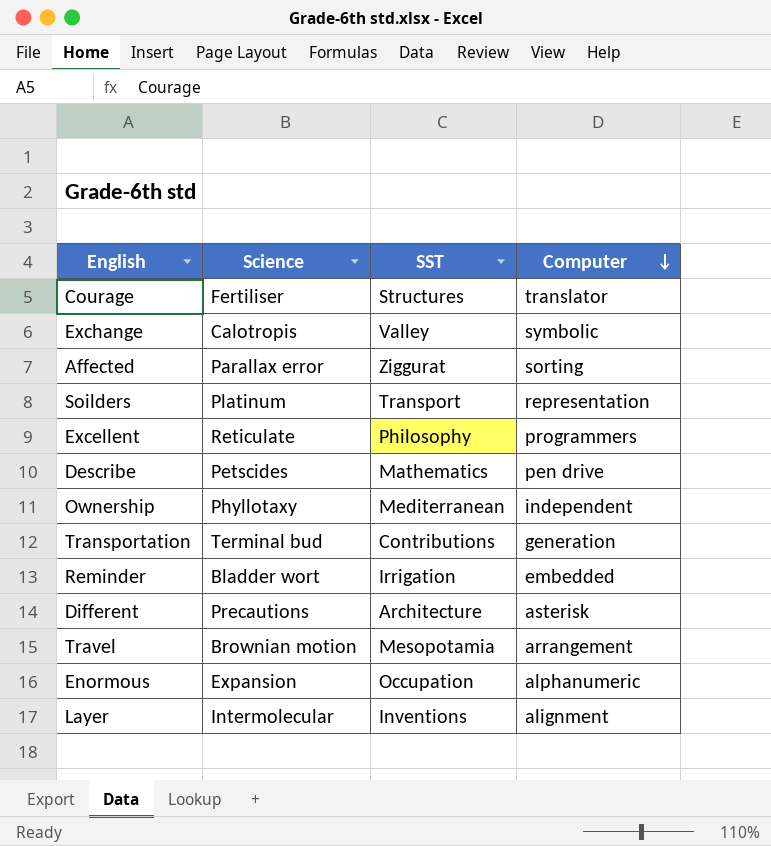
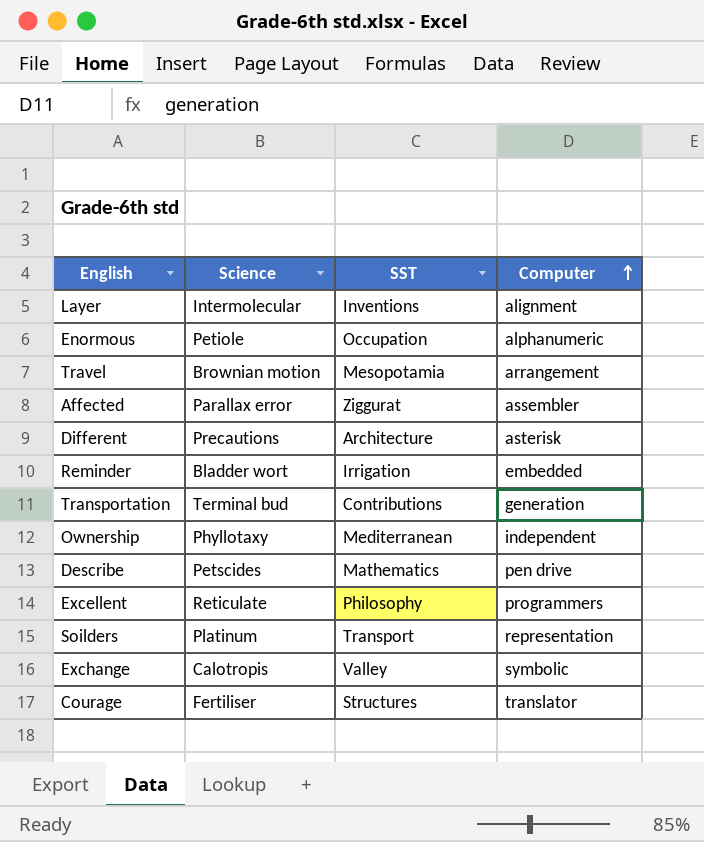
row order: Computer descending -> Computer ascending
Enormous | Science: Expansion -> Petiole
Affected | Computer: sorting -> assembler

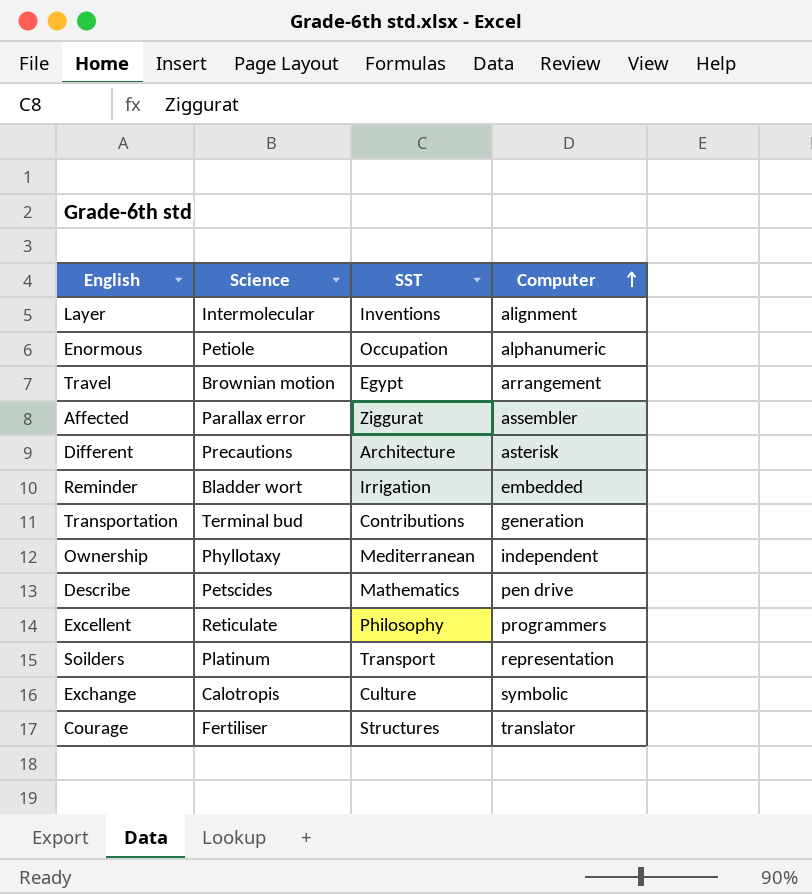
Travel | SST: Mesopotamia -> Egypt
Exchange | SST: Valley -> Culture

